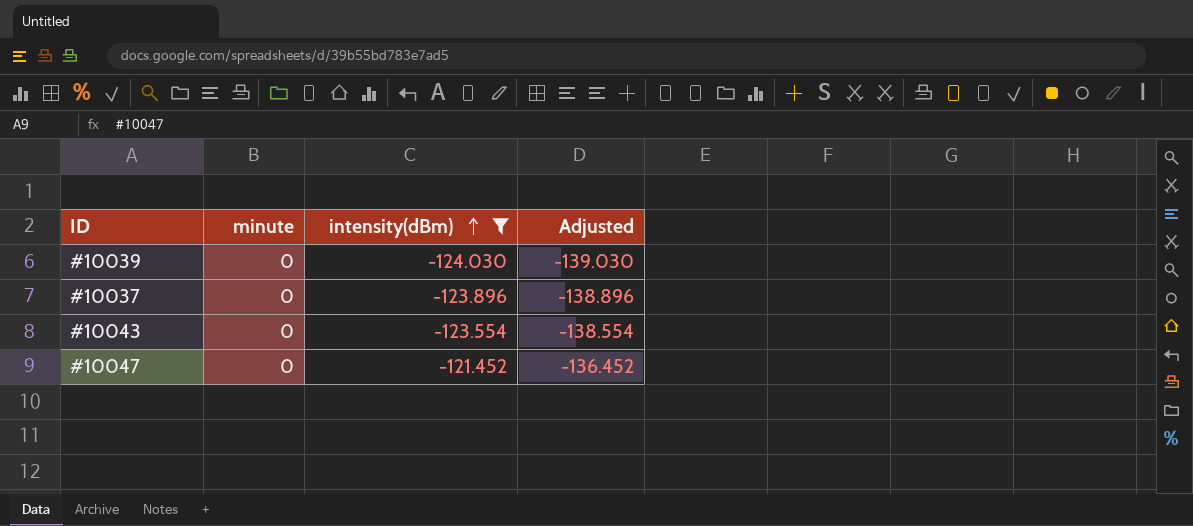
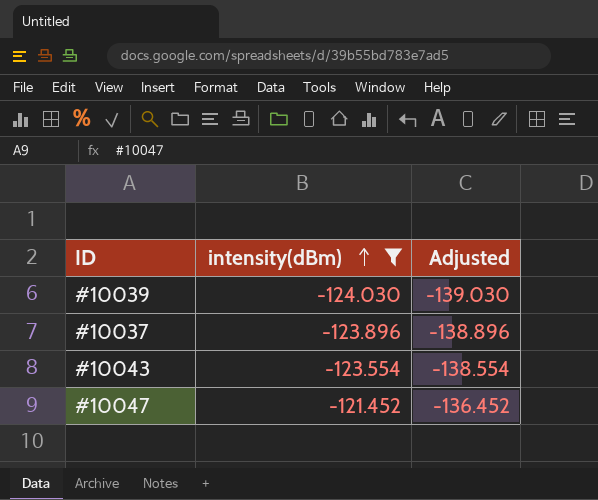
column minute | position: 2 -> none

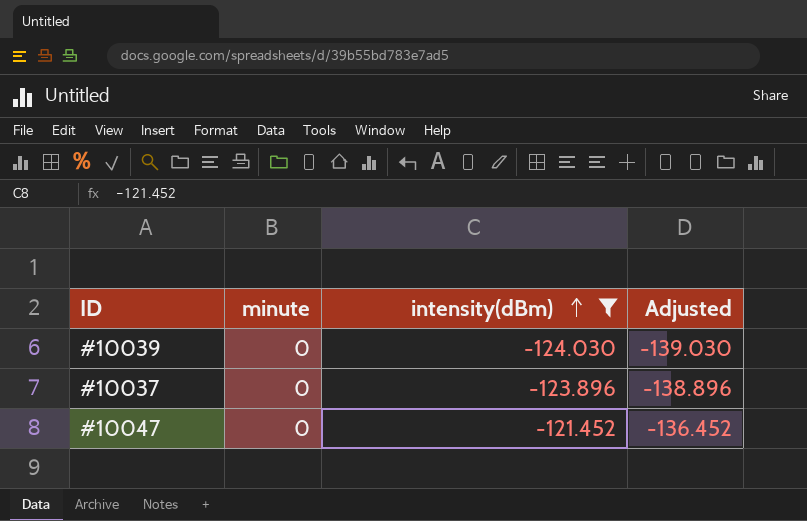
column minute | position: none -> 2
row #10043: -123.554 | -138.554 -> none

